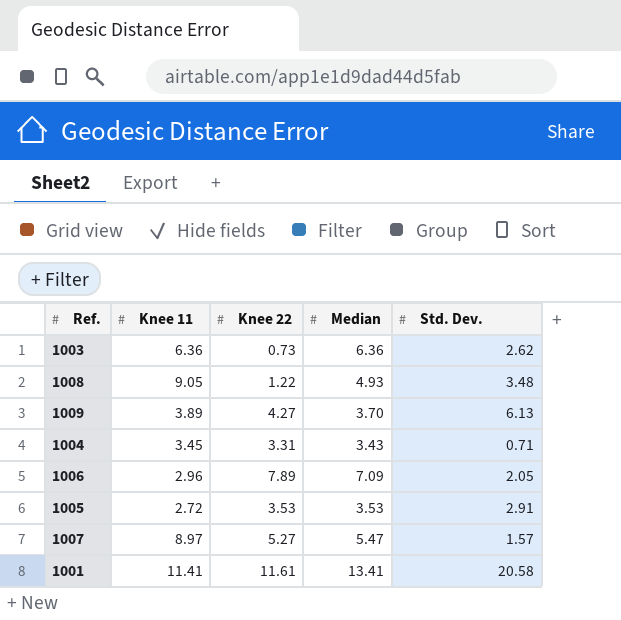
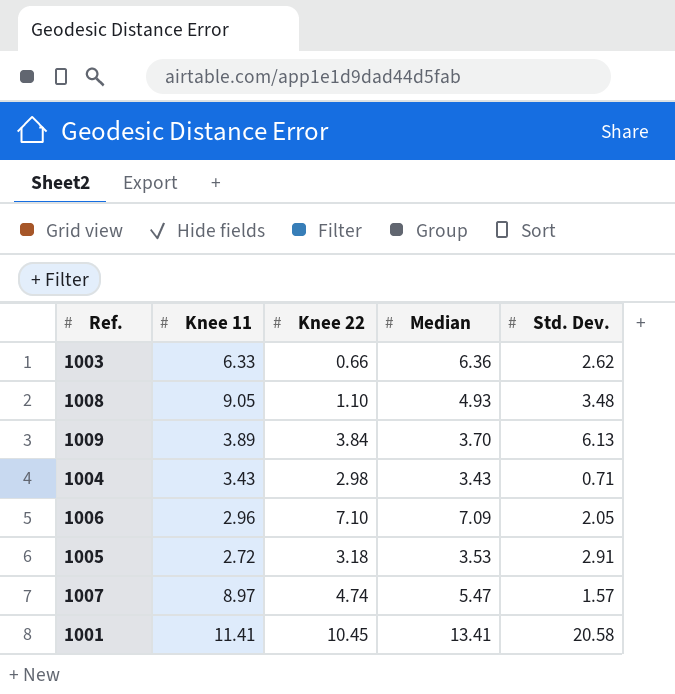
1003 | Knee 11: 6.36 -> 6.33
1003 | Knee 22: 0.73 -> 0.66
1008 | Knee 22: 1.22 -> 1.10
1009 | Knee 22: 4.27 -> 3.84
1004 | Knee 11: 3.45 -> 3.43
1004 | Knee 22: 3.31 -> 2.98
1006 | Knee 22: 7.89 -> 7.10
1005 | Knee 22: 3.53 -> 3.18
1007 | Knee 22: 5.27 -> 4.74
1001 | Knee 22: 11.61 -> 10.45

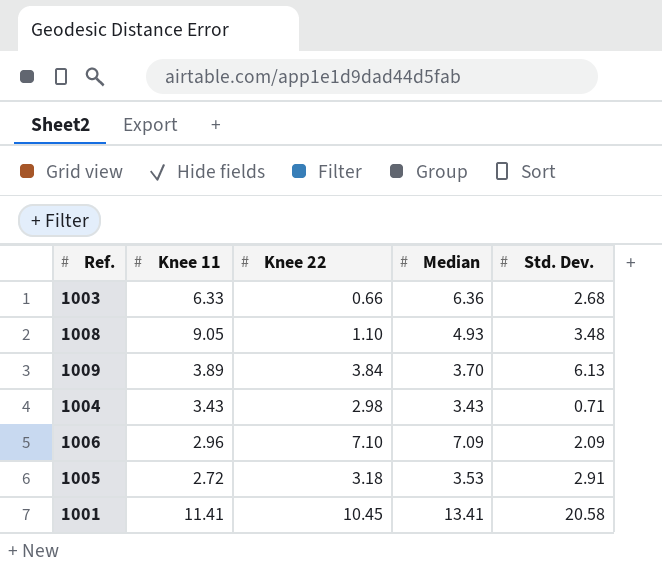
row 1007: 8.97 | 4.74 | 5.47 | 1.57 -> none
1003 | Std. Dev.: 2.62 -> 2.68
1006 | Std. Dev.: 2.05 -> 2.09

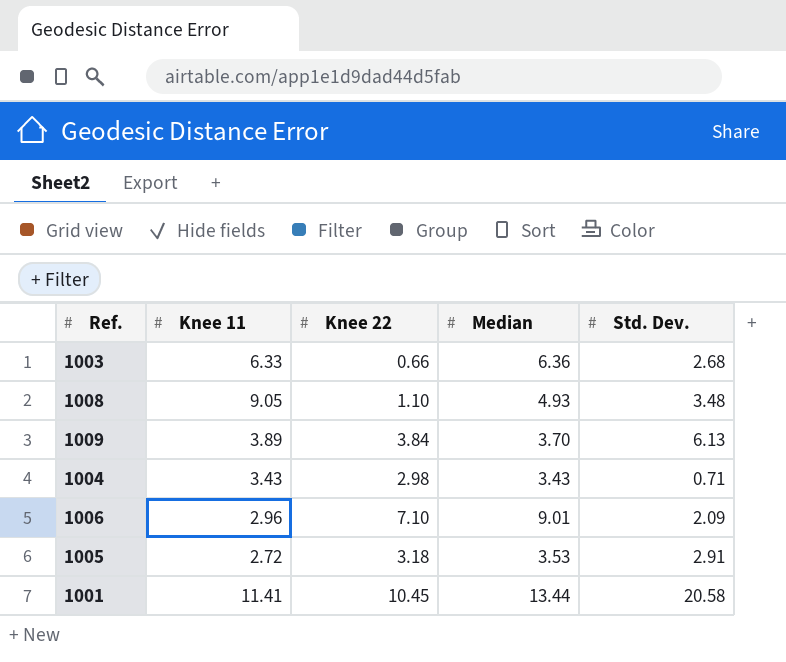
1006 | Median: 7.09 -> 9.01
1001 | Median: 13.41 -> 13.44

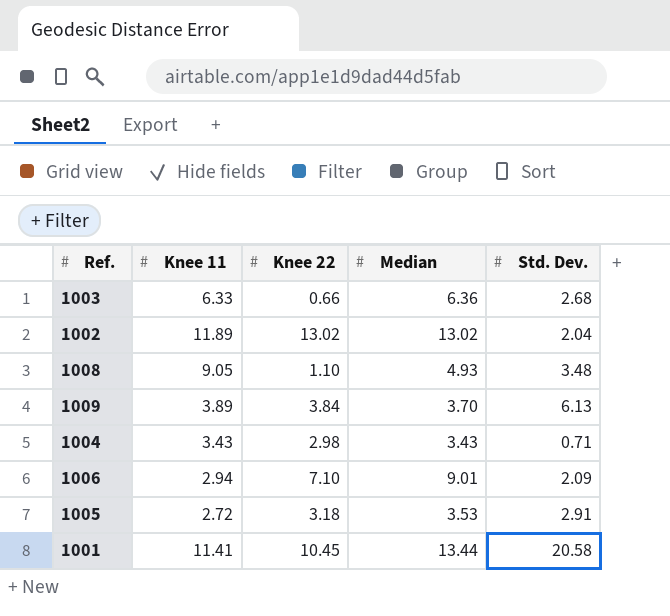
row 1002: none -> 11.89 | 13.02 | 13.02 | 2.04
1006 | Knee 11: 2.96 -> 2.94

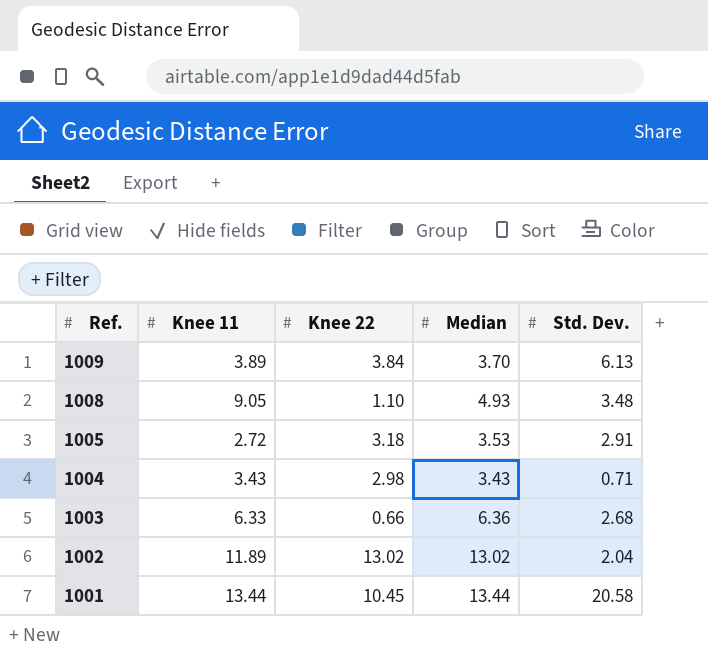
row order: none -> Ref. descending
row 1006: 2.94 | 7.10 | 9.01 | 2.09 -> none
1001 | Knee 11: 11.41 -> 13.44

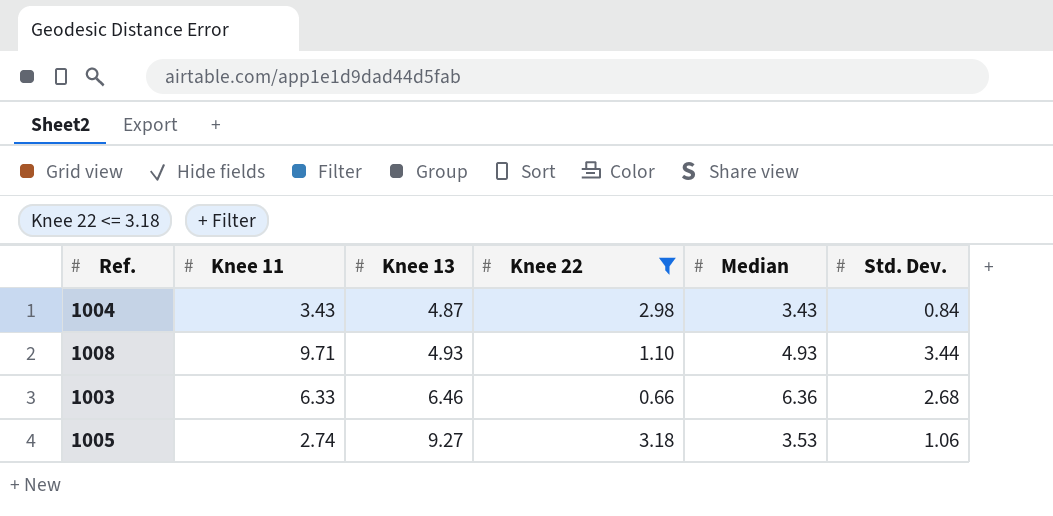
filter: none -> Knee 22 <= 3.18
row order: Ref. descending -> Knee 13 ascending
column Knee 13 | position: none -> 3
1004 | Std. Dev.: 0.71 -> 0.84
1008 | Knee 11: 9.05 -> 9.71
1008 | Std. Dev.: 3.48 -> 3.44
1005 | Knee 11: 2.72 -> 2.74
1005 | Std. Dev.: 2.91 -> 1.06

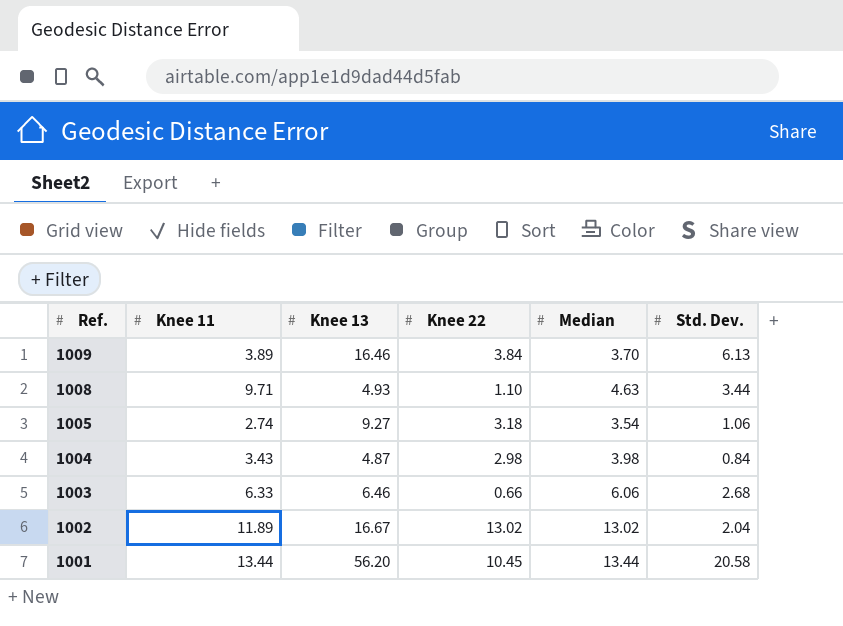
filter: Knee 22 <= 3.18 -> none
row order: Knee 13 ascending -> Ref. descending
1008 | Median: 4.93 -> 4.63
1005 | Median: 3.53 -> 3.54
1004 | Median: 3.43 -> 3.98
1003 | Median: 6.36 -> 6.06

